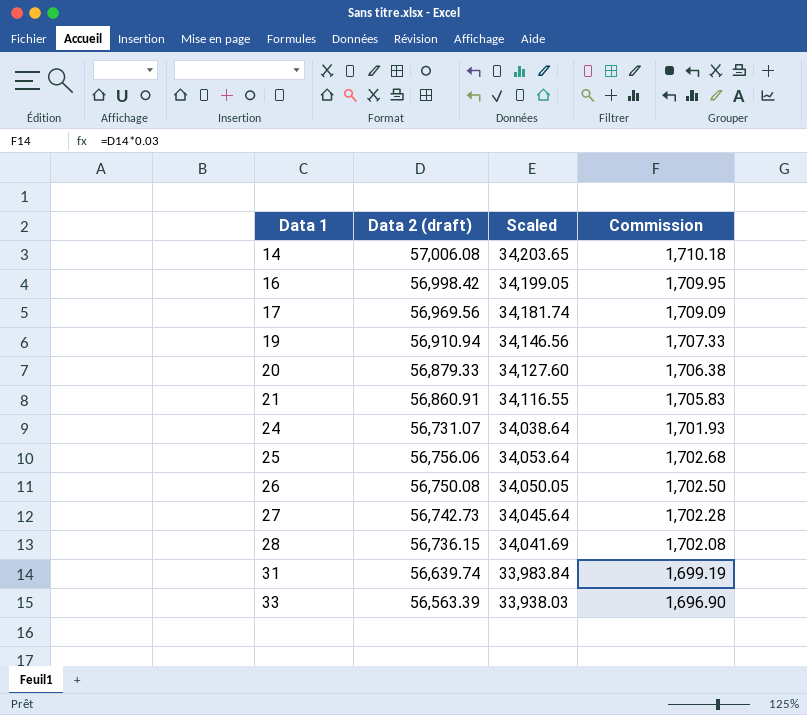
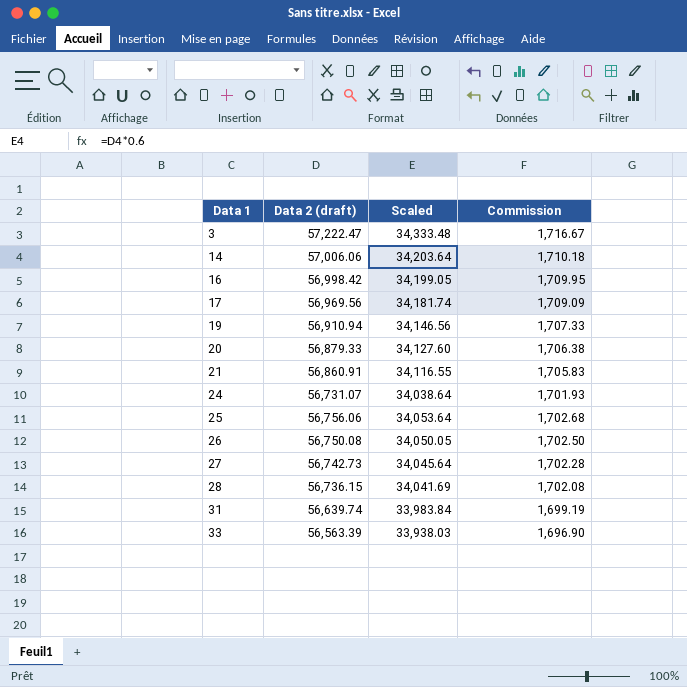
row 3: none -> 57,222.47 | 34,333.48 | 1,716.67
14 | Data 2 (draft): 57,006.08 -> 57,006.06
14 | Scaled: 34,203.65 -> 34,203.64

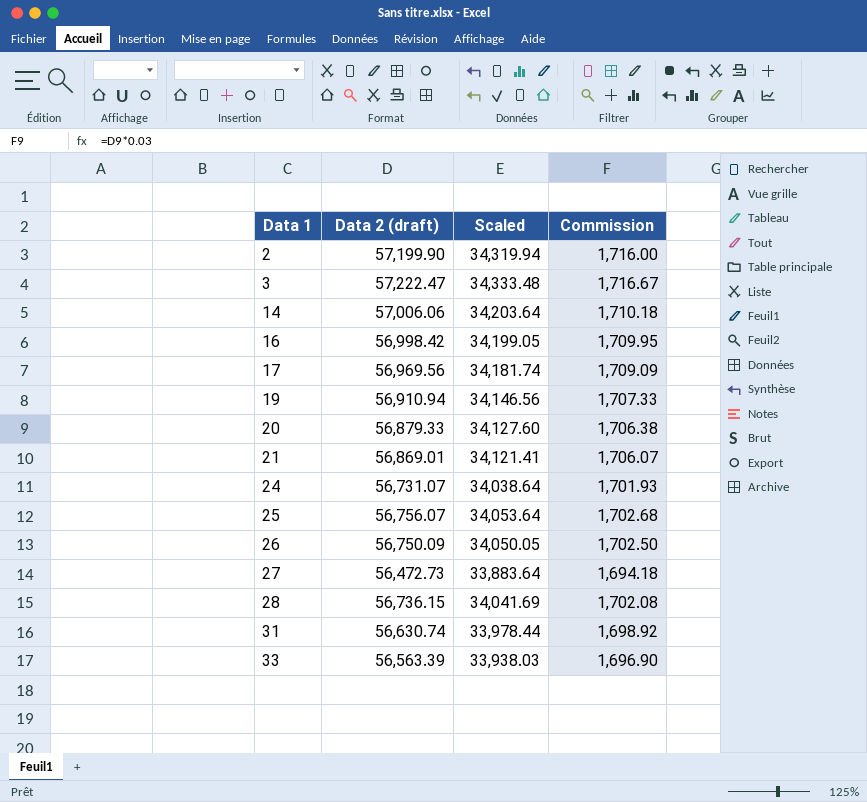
row 2: none -> 57,199.90 | 34,319.94 | 1,716.00
21 | Data 2 (draft): 56,860.91 -> 56,869.01
21 | Scaled: 34,116.55 -> 34,121.41
21 | Commission: 1,705.83 -> 1,706.07
25 | Data 2 (draft): 56,756.06 -> 56,756.07
26 | Data 2 (draft): 56,750.08 -> 56,750.09
27 | Data 2 (draft): 56,742.73 -> 56,472.73
27 | Scaled: 34,045.64 -> 33,883.64
27 | Commission: 1,702.28 -> 1,694.18
31 | Data 2 (draft): 56,639.74 -> 56,630.74
31 | Scaled: 33,983.84 -> 33,978.44
31 | Commission: 1,699.19 -> 1,698.92

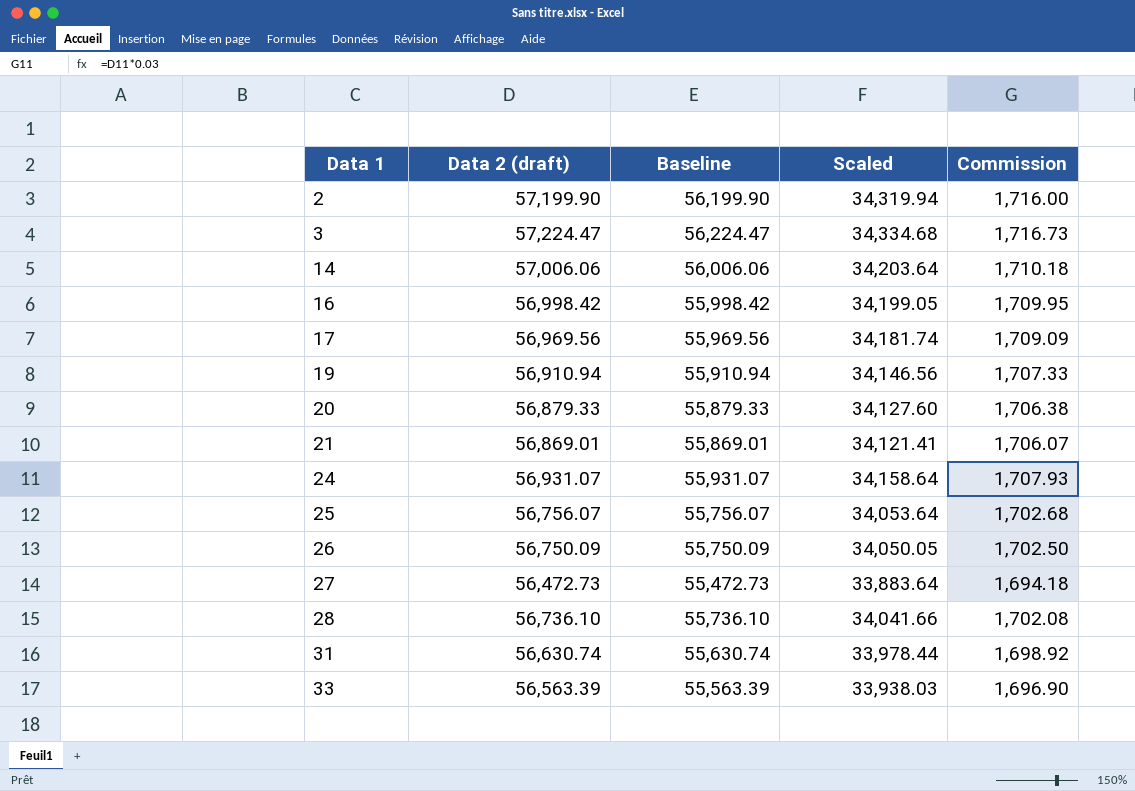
column Baseline | formula: none -> [Data 2 (draft)] - 1000
3 | Data 2 (draft): 57,222.47 -> 57,224.47
3 | Scaled: 34,333.48 -> 34,334.68
3 | Commission: 1,716.67 -> 1,716.73
24 | Data 2 (draft): 56,731.07 -> 56,931.07
24 | Scaled: 34,038.64 -> 34,158.64
24 | Commission: 1,701.93 -> 1,707.93
28 | Data 2 (draft): 56,736.15 -> 56,736.10
28 | Scaled: 34,041.69 -> 34,041.66

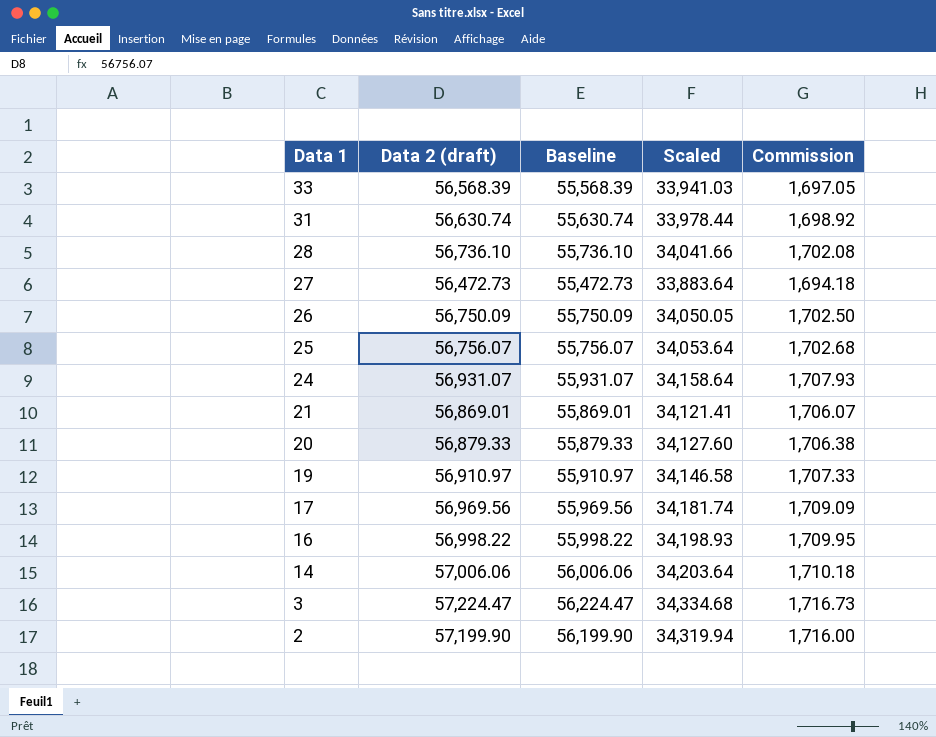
row order: Data 1 ascending -> Data 1 descending
33 | Data 2 (draft): 56,563.39 -> 56,568.39
33 | Baseline: 55,563.39 -> 55,568.39
33 | Scaled: 33,938.03 -> 33,941.03
33 | Commission: 1,696.90 -> 1,697.05
19 | Data 2 (draft): 56,910.94 -> 56,910.97
19 | Baseline: 55,910.94 -> 55,910.97
19 | Scaled: 34,146.56 -> 34,146.58
16 | Data 2 (draft): 56,998.42 -> 56,998.22
16 | Baseline: 55,998.42 -> 55,998.22
16 | Scaled: 34,199.05 -> 34,198.93

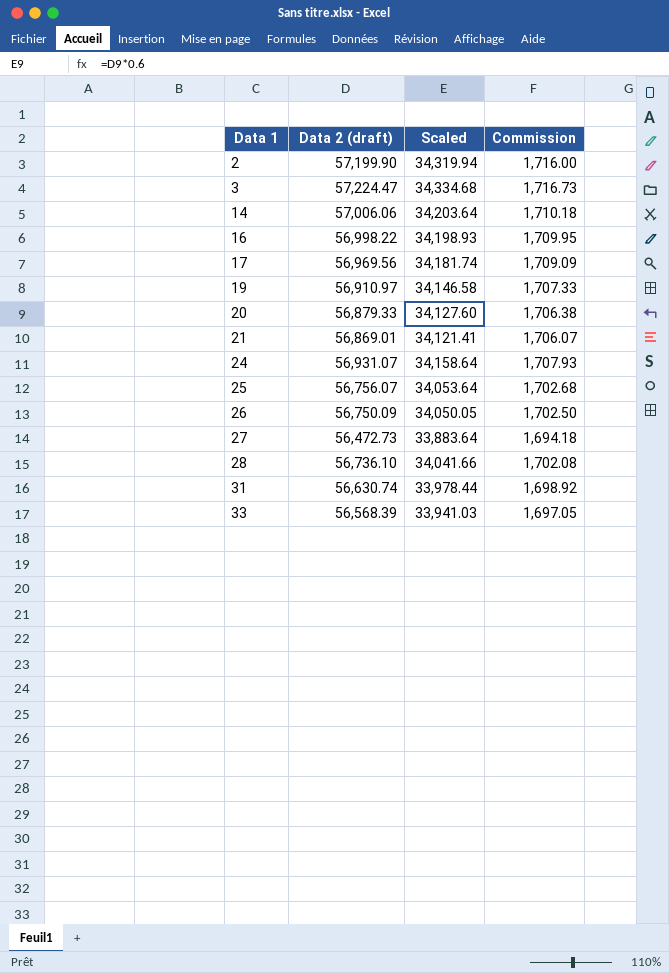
row order: Data 1 descending -> Data 1 ascending
column Baseline | formula: [Data 2 (draft)] - 1000 -> none

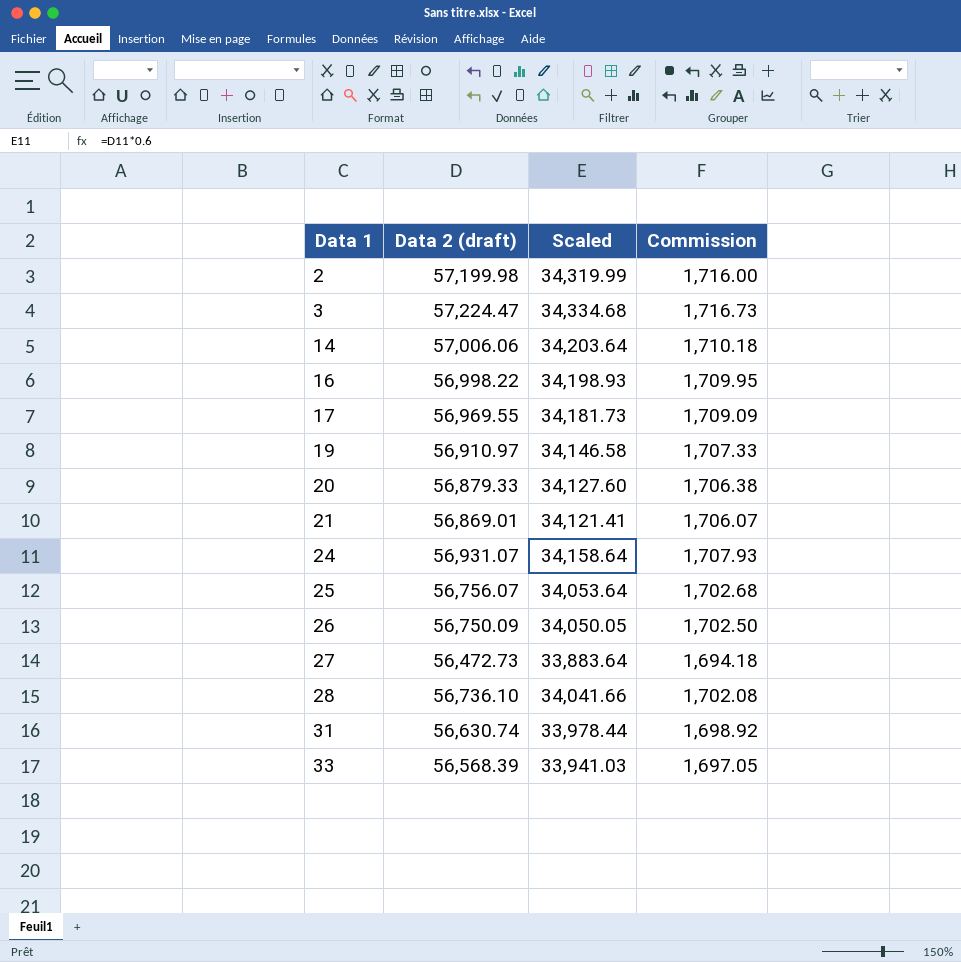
2 | Data 2 (draft): 57,199.90 -> 57,199.98
2 | Scaled: 34,319.94 -> 34,319.99
17 | Data 2 (draft): 56,969.56 -> 56,969.55
17 | Scaled: 34,181.74 -> 34,181.73

